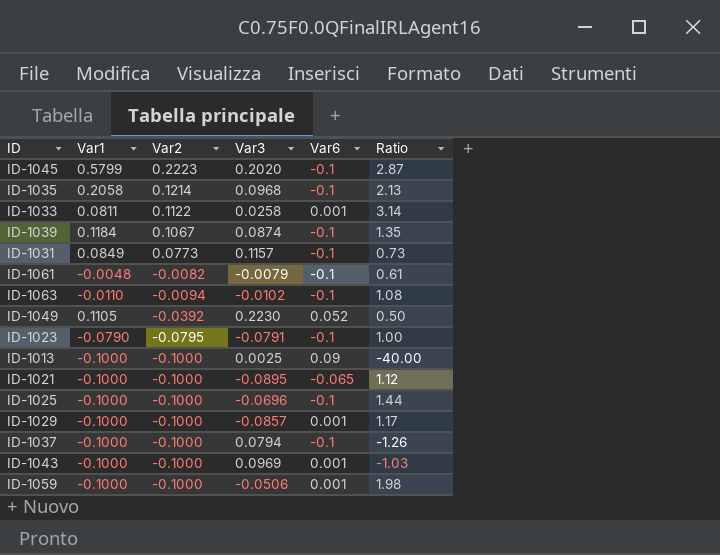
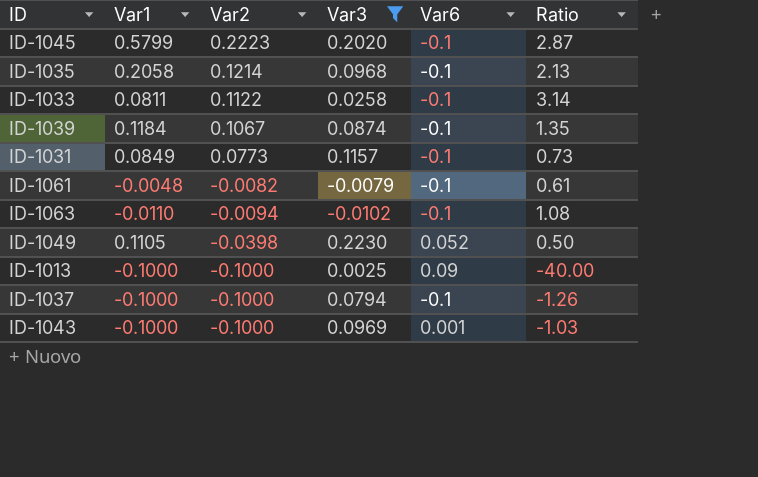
filter: none -> Var3 >= -0.0102
ID-1033 | Var6: 0.001 -> -0.1
ID-1049 | Var2: -0.0392 -> -0.0398

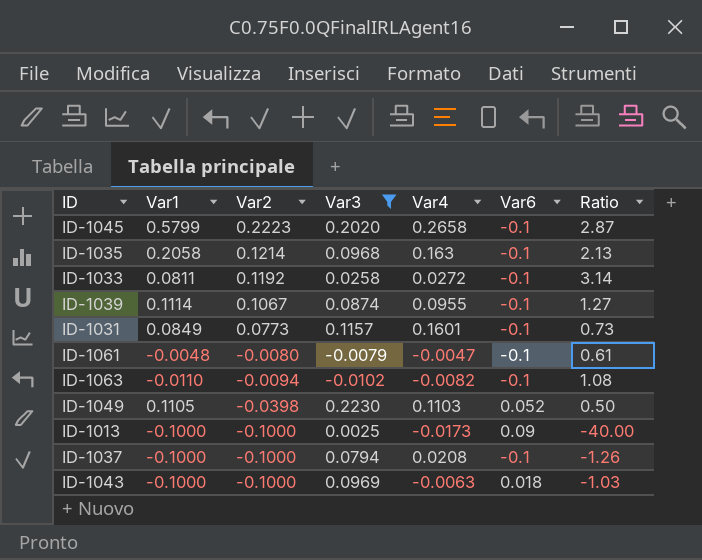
column Var4 | position: none -> 5
ID-1033 | Var2: 0.1122 -> 0.1192
ID-1039 | Var1: 0.1184 -> 0.1114
ID-1039 | Ratio: 1.35 -> 1.27
ID-1061 | Var2: -0.0082 -> -0.0080
ID-1043 | Var6: 0.001 -> 0.018

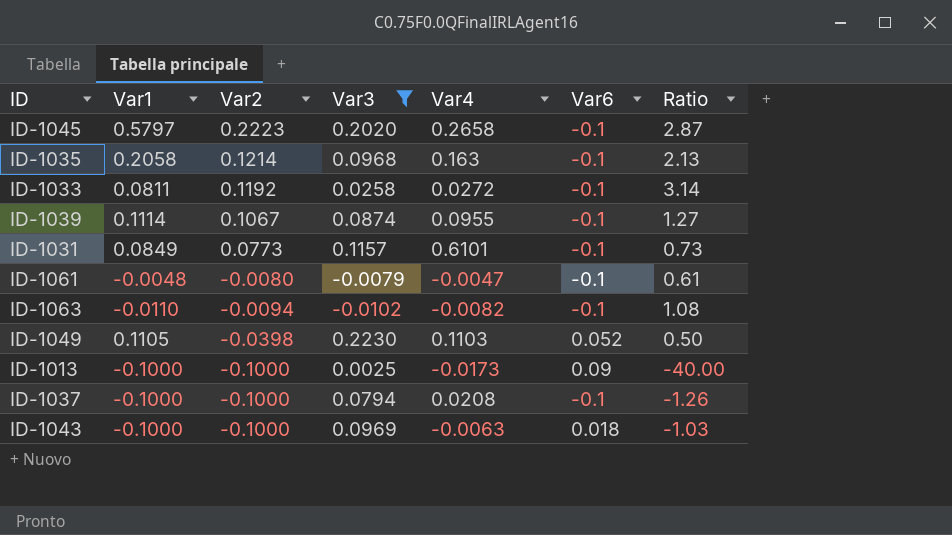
ID-1045 | Var1: 0.5799 -> 0.5797
ID-1031 | Var4: 0.1601 -> 0.6101

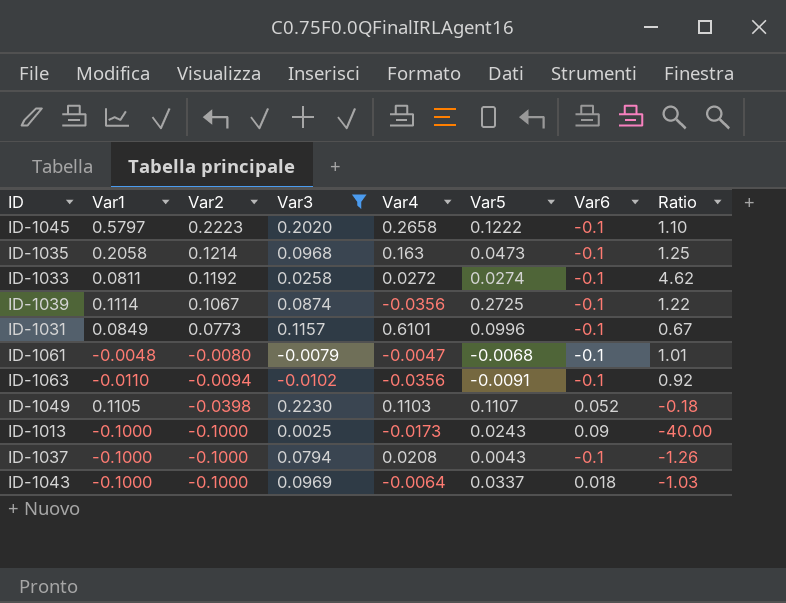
column Var5 | position: none -> 6
column Ratio | formula: [Var1] / [Var3] -> [Var2] / [Var3]
ID-1039 | Var4: 0.0955 -> -0.0356
ID-1063 | Var4: -0.0082 -> -0.0356
ID-1043 | Var4: -0.0063 -> -0.0064

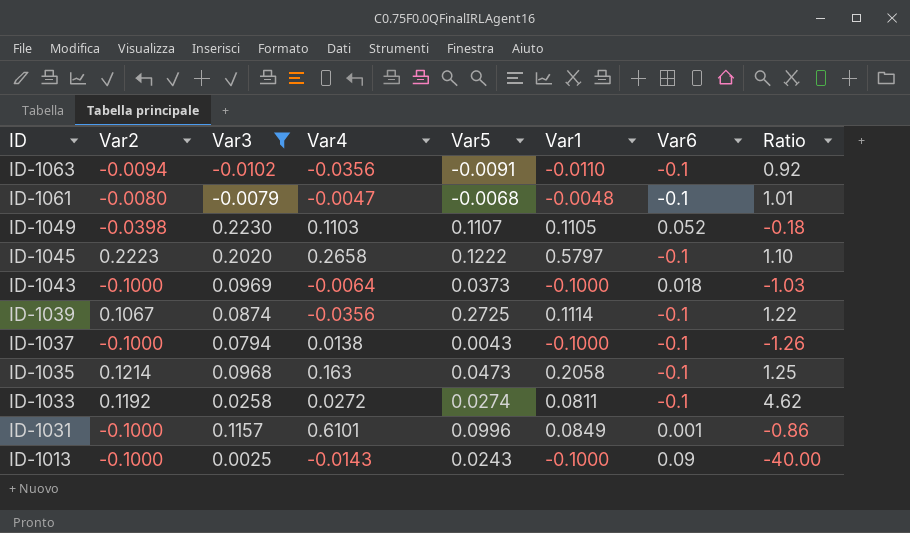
row order: Var2 descending -> ID descending
column Var1 | position: 2 -> 6
ID-1043 | Var5: 0.0337 -> 0.0373
ID-1037 | Var4: 0.0208 -> 0.0138
ID-1031 | Var2: 0.0773 -> -0.1000
ID-1031 | Var6: -0.1 -> 0.001
ID-1031 | Ratio: 0.67 -> -0.86
ID-1013 | Var4: -0.0173 -> -0.0143

